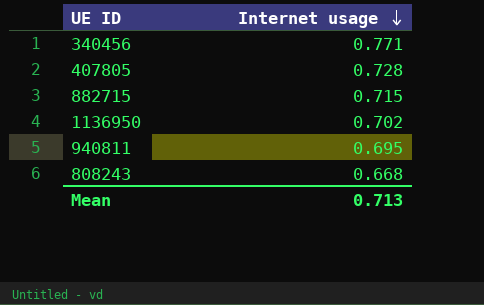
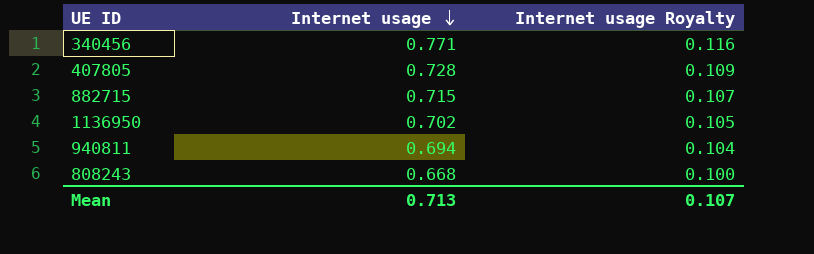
column Internet usage Royalty | formula: none -> [Internet usage] * 0.15
940811 | Internet usage: 0.695 -> 0.694

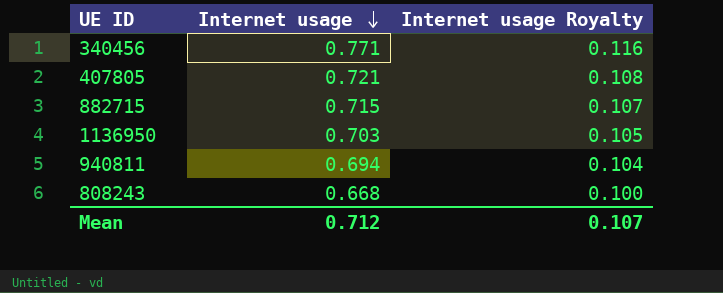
407805 | Internet usage: 0.728 -> 0.721
407805 | Internet usage Royalty: 0.109 -> 0.108
1136950 | Internet usage: 0.702 -> 0.703
Mean | Internet usage: 0.713 -> 0.712

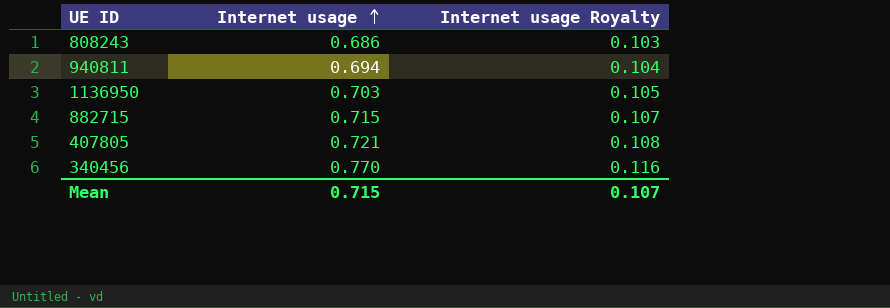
row order: Internet usage descending -> Internet usage ascending
808243 | Internet usage: 0.668 -> 0.686
808243 | Internet usage Royalty: 0.100 -> 0.103
340456 | Internet usage: 0.771 -> 0.770
Mean | Internet usage: 0.712 -> 0.715

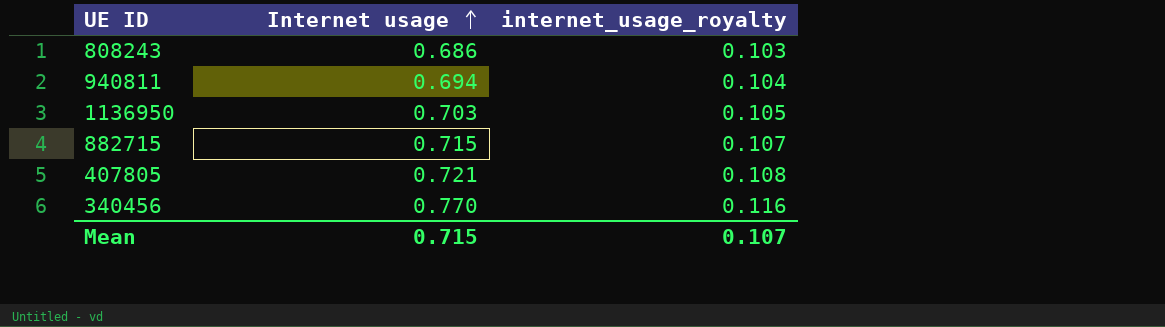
column name: Internet usage Royalty -> internet_usage_royalty

